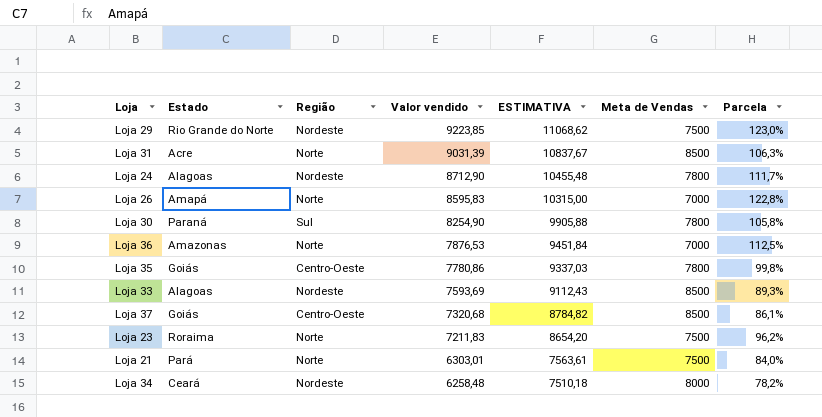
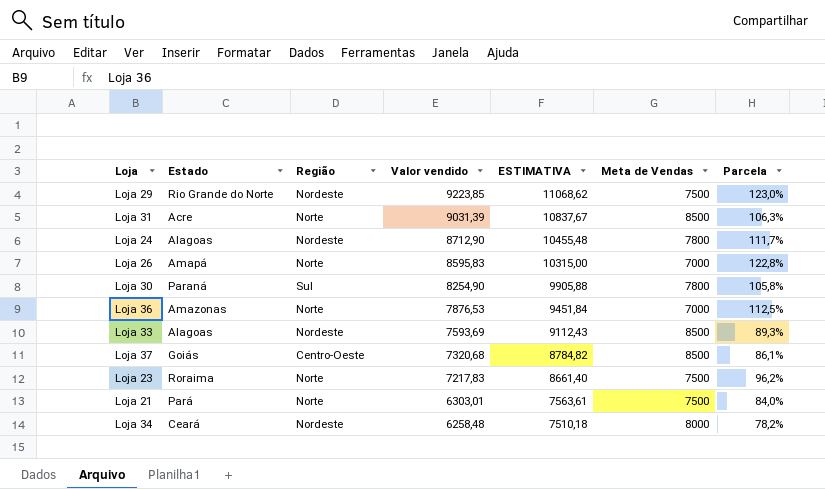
row Loja 35: Goiás | Centro-Oeste | 7780,86 | 9337,03 | 7800 | 99,8% -> none
Loja 23 | Valor vendido: 7211,83 -> 7217,83
Loja 23 | ESTIMATIVA: 8654,20 -> 8661,40

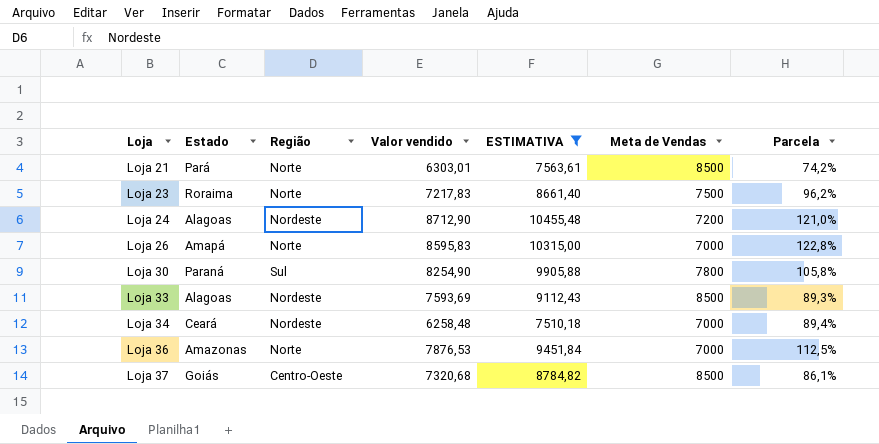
filter: none -> ESTIMATIVA <= 10455,48
row order: Valor vendido descending -> Loja ascending
Loja 21 | Meta de Vendas: 7500 -> 8500
Loja 21 | Parcela: 84,0% -> 74,2%
Loja 24 | Meta de Vendas: 7800 -> 7200
Loja 24 | Parcela: 111,7% -> 121,0%
Loja 34 | Meta de Vendas: 8000 -> 7000
Loja 34 | Parcela: 78,2% -> 89,4%

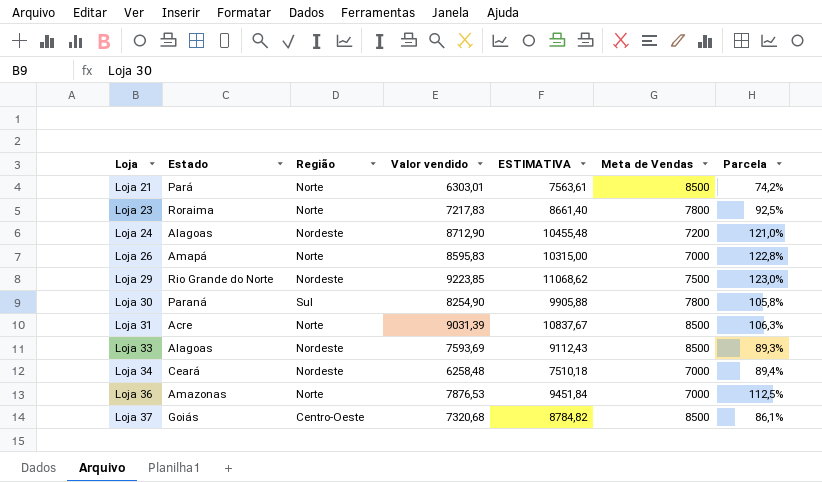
filter: ESTIMATIVA <= 10455,48 -> none
Loja 23 | Meta de Vendas: 7500 -> 7800
Loja 23 | Parcela: 96,2% -> 92,5%

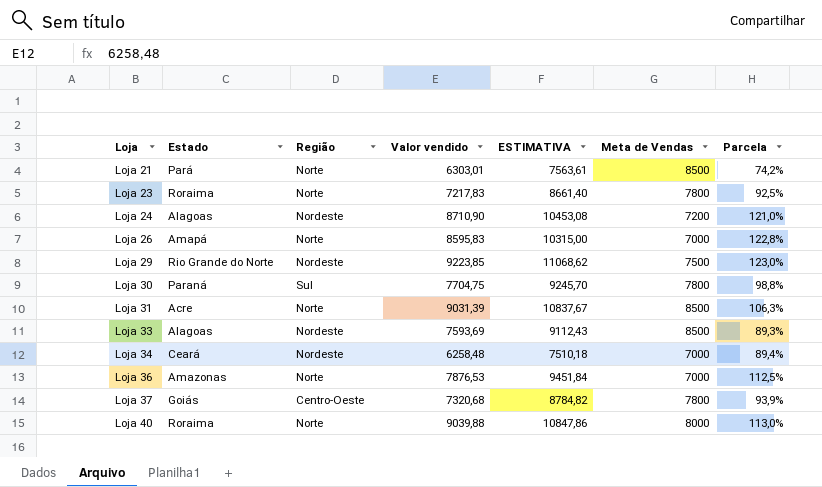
Loja 24 | Valor vendido: 8712,90 -> 8710,90
Loja 24 | ESTIMATIVA: 10455,48 -> 10453,08
Loja 30 | Valor vendido: 8254,90 -> 7704,75
Loja 30 | ESTIMATIVA: 9905,88 -> 9245,70
Loja 30 | Parcela: 105,8% -> 98,8%
Loja 37 | Meta de Vendas: 8500 -> 7800
Loja 37 | Parcela: 86,1% -> 93,9%
row Loja 40: none -> Roraima | Norte | 9039,88 | 10847,86 | 8000 | 113,0%

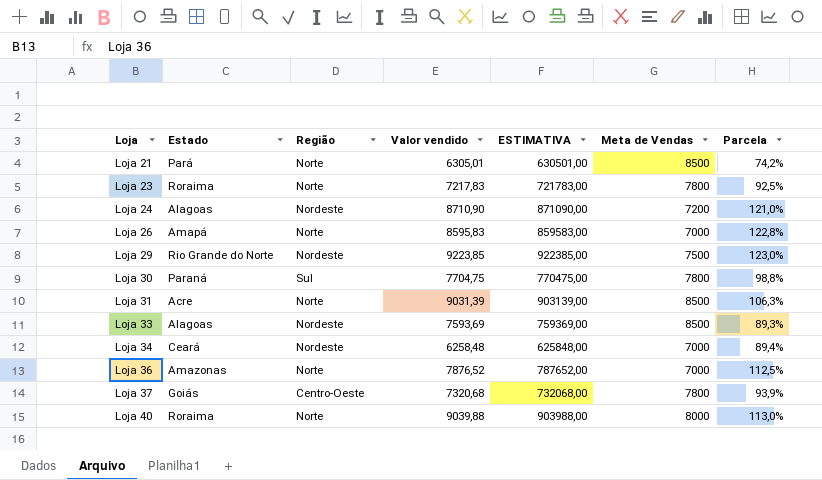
column ESTIMATIVA | formula: [Valor vendido] * 1,2 -> [Valor vendido] * 100
Loja 21 | Valor vendido: 6303,01 -> 6305,01
Loja 36 | Valor vendido: 7876,53 -> 7876,52

